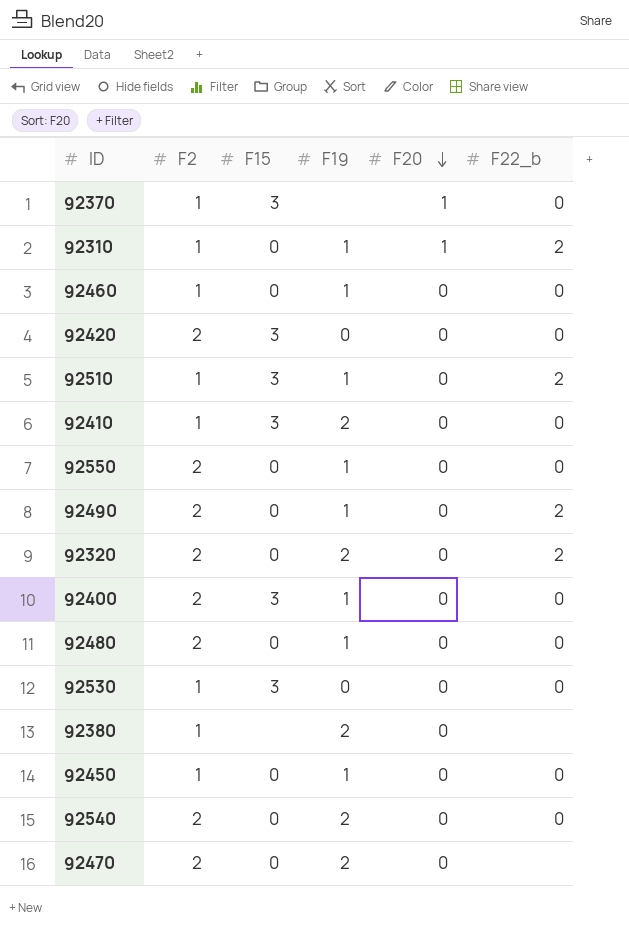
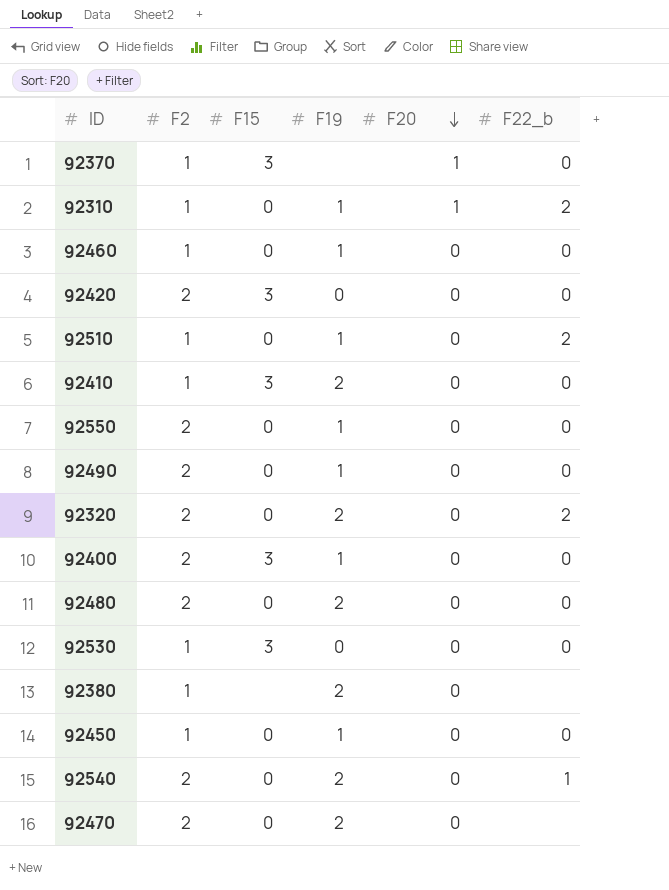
92510 | F15: 3 -> 0
92490 | F22_b: 2 -> 0
92480 | F19: 1 -> 2
92540 | F22_b: 0 -> 1

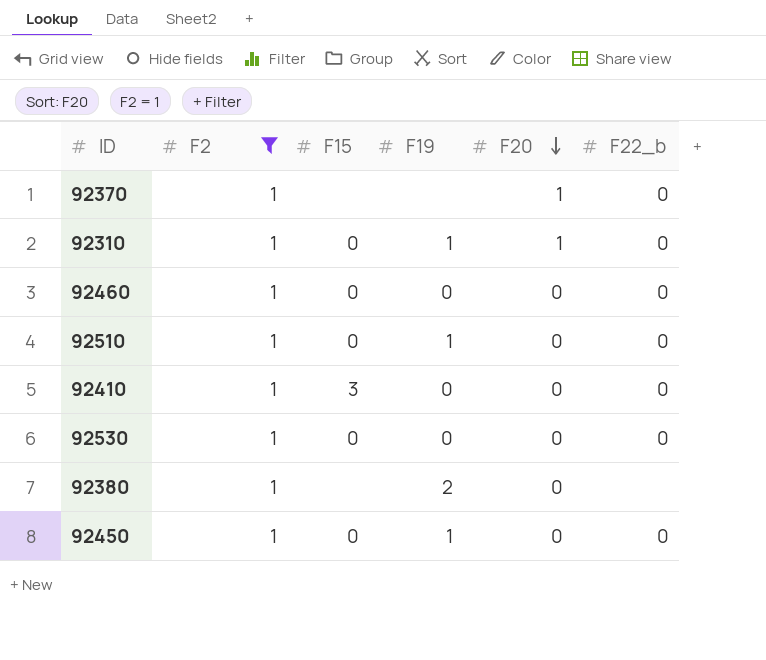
filter: none -> F2 = 1
92370 | F15: 3 -> none
92310 | F22_b: 2 -> 0
92460 | F19: 1 -> 0
92510 | F22_b: 2 -> 0
92410 | F19: 2 -> 0
92530 | F15: 3 -> 0

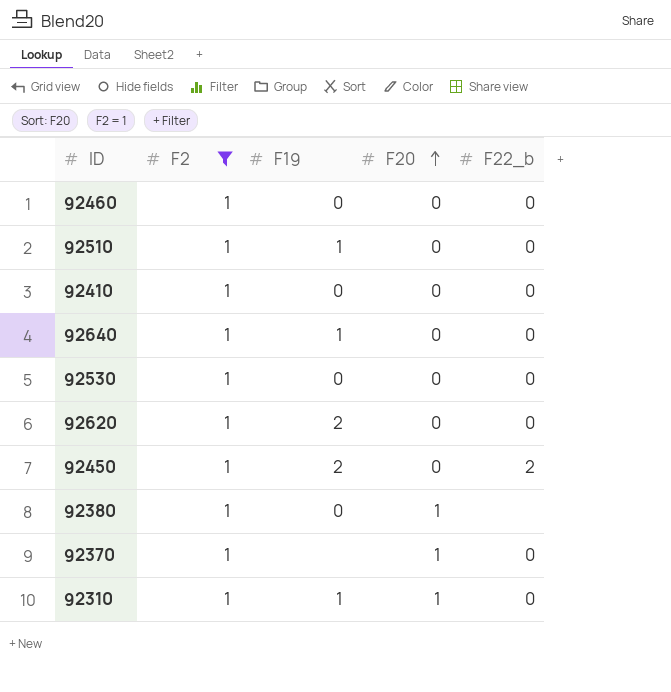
row order: F20 descending -> F20 ascending
column F15 | position: 3 -> none
row 92640: none -> 1 | 1 | 0 | 0
row 92620: none -> 1 | 2 | 0 | 0
92450 | F19: 1 -> 2
92450 | F22_b: 0 -> 2
92380 | F19: 2 -> 0
92380 | F20: 0 -> 1

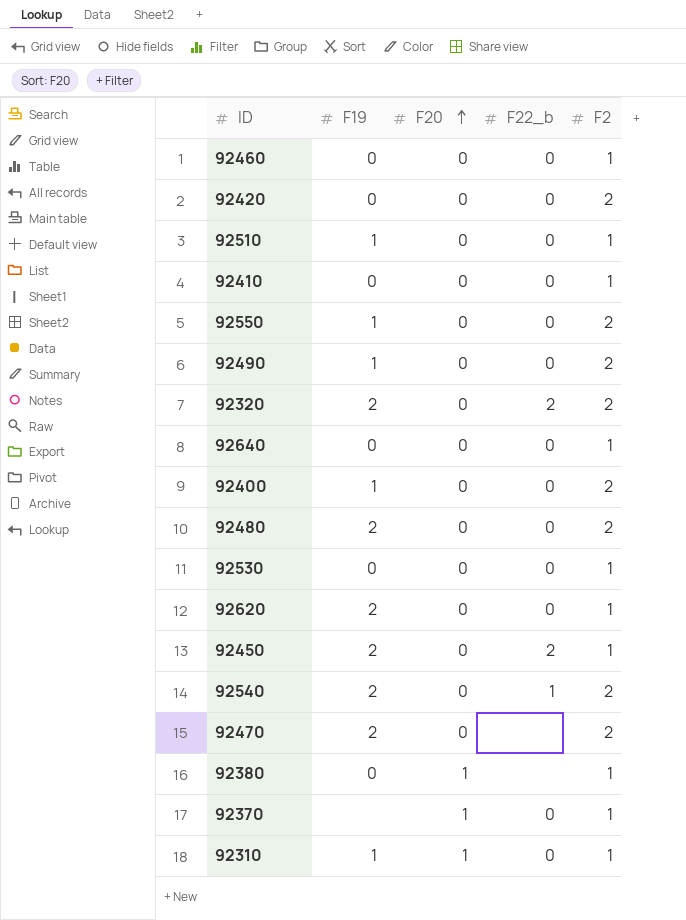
filter: F2 = 1 -> none
column F2 | position: 2 -> 5
92640 | F19: 1 -> 0

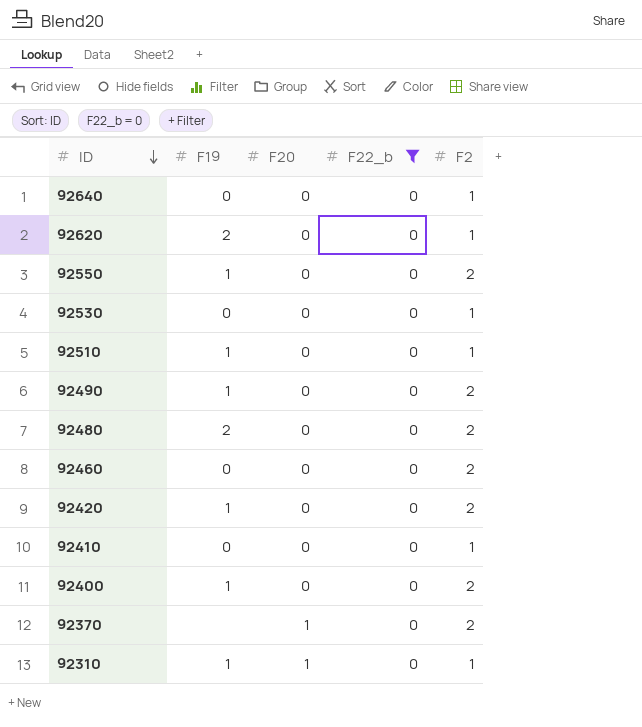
filter: none -> F22_b = 0
row order: F20 ascending -> ID descending
92460 | F2: 1 -> 2
92420 | F19: 0 -> 1
92370 | F2: 1 -> 2

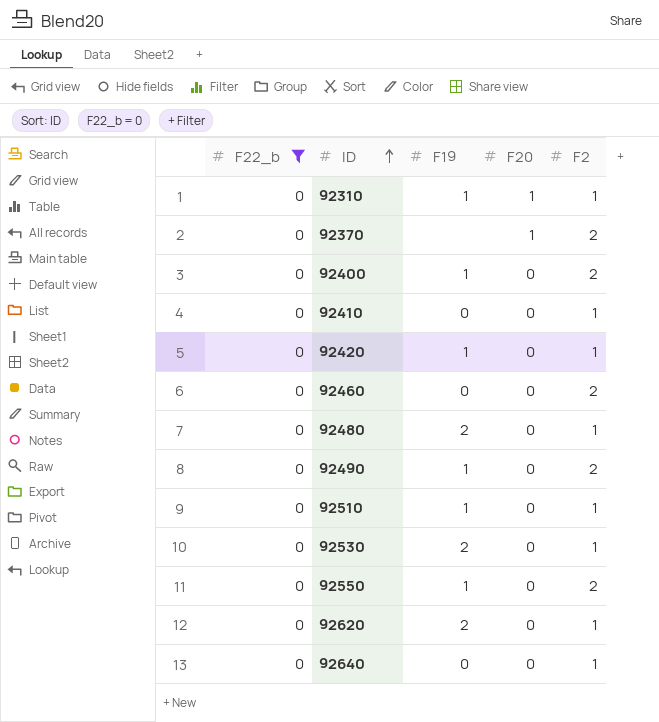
row order: ID descending -> ID ascending
column F22_b | position: 4 -> 1
92420 | F2: 2 -> 1
92480 | F2: 2 -> 1
92530 | F19: 0 -> 2

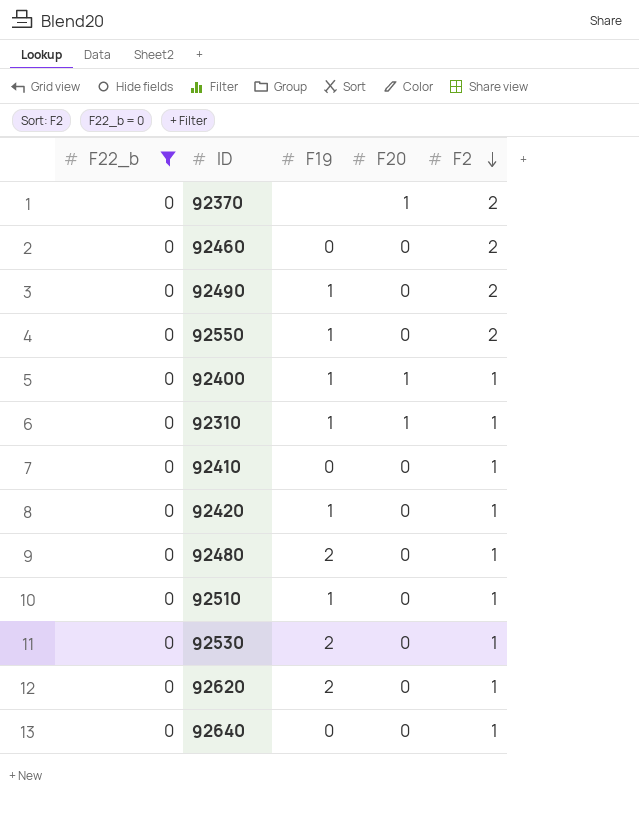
row order: ID ascending -> F2 descending
92400 | F20: 0 -> 1
92400 | F2: 2 -> 1

